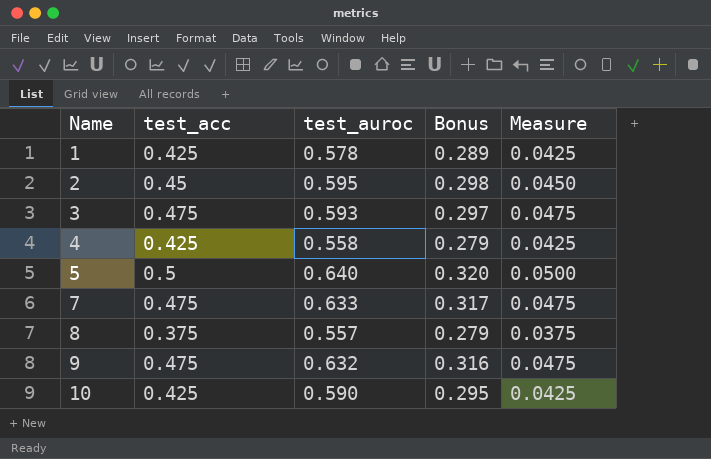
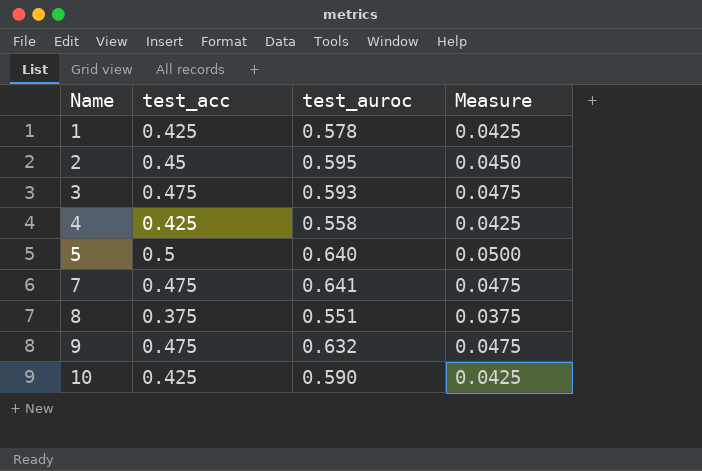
column Bonus | formula: [test_auroc] * 0.5 -> none
7 | test_auroc: 0.633 -> 0.641
8 | test_auroc: 0.557 -> 0.551

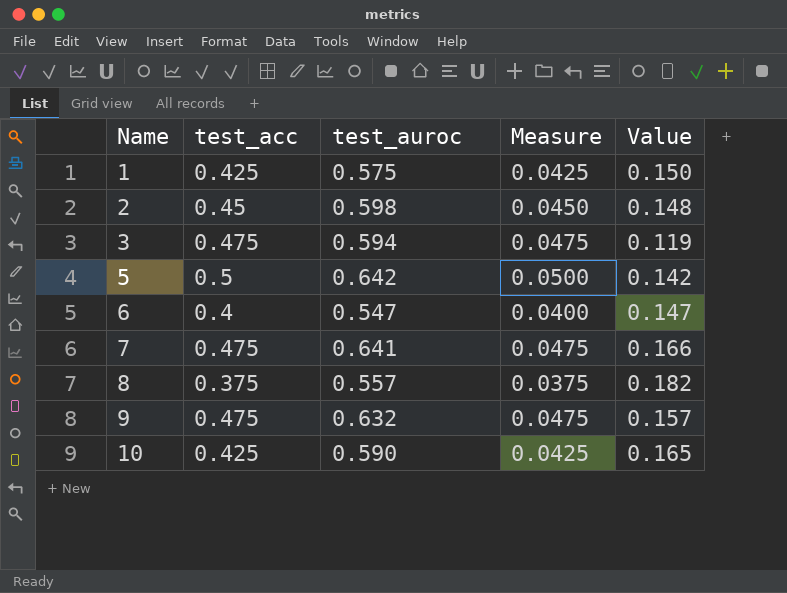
column Value | formula: none -> [test_auroc] - [test_acc]
row 4: 0.425 | 0.558 | 0.0425 -> none
1 | test_auroc: 0.578 -> 0.575
2 | test_auroc: 0.595 -> 0.598
3 | test_auroc: 0.593 -> 0.594
5 | test_auroc: 0.640 -> 0.642
row 6: none -> 0.4 | 0.547 | 0.0400 | 0.147
8 | test_auroc: 0.551 -> 0.557

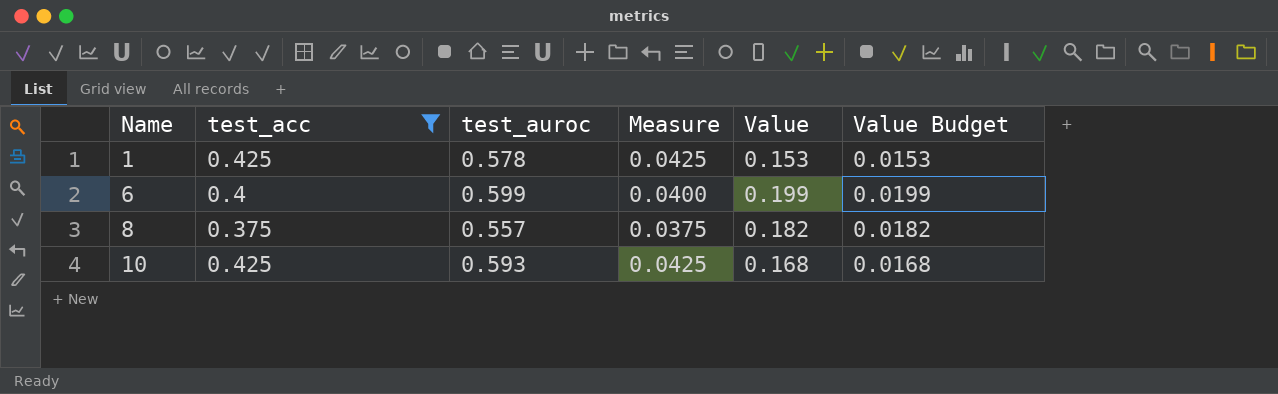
filter: none -> test_acc <= 0.425
column Value Budget | formula: none -> [Value] * 0.1
1 | test_auroc: 0.575 -> 0.578
1 | Value: 0.150 -> 0.153
6 | test_auroc: 0.547 -> 0.599
6 | Value: 0.147 -> 0.199
10 | test_auroc: 0.590 -> 0.593
10 | Value: 0.165 -> 0.168

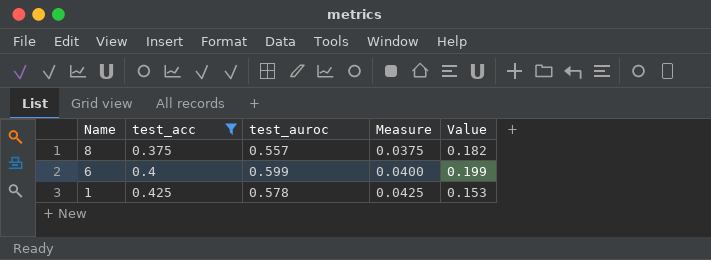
row order: Name ascending -> Name descending
column Value Budget | formula: [Value] * 0.1 -> none
row 10: 0.425 | 0.593 | 0.0425 | 0.168 | 0.0168 -> none

